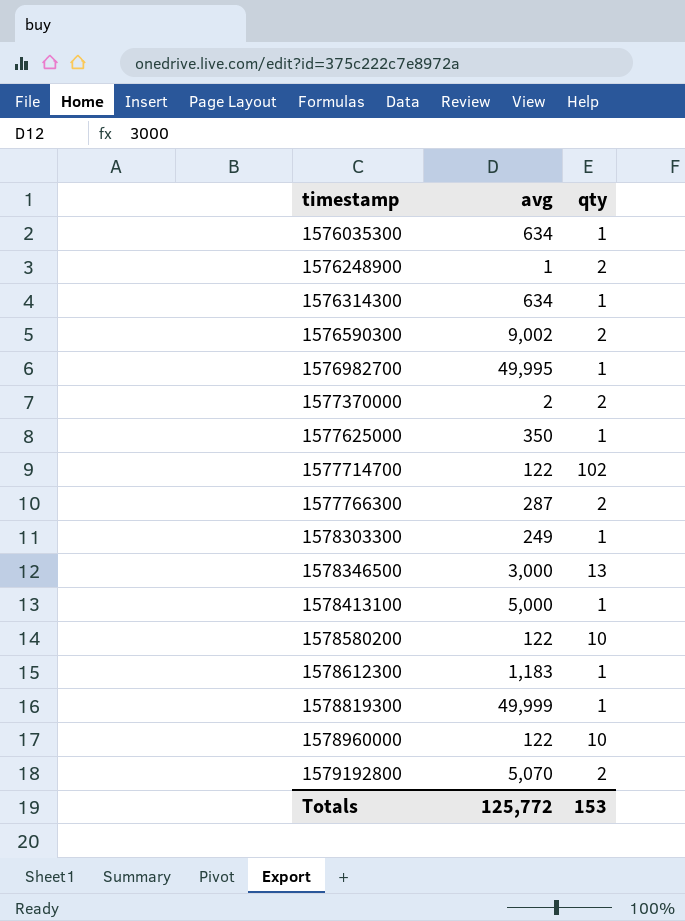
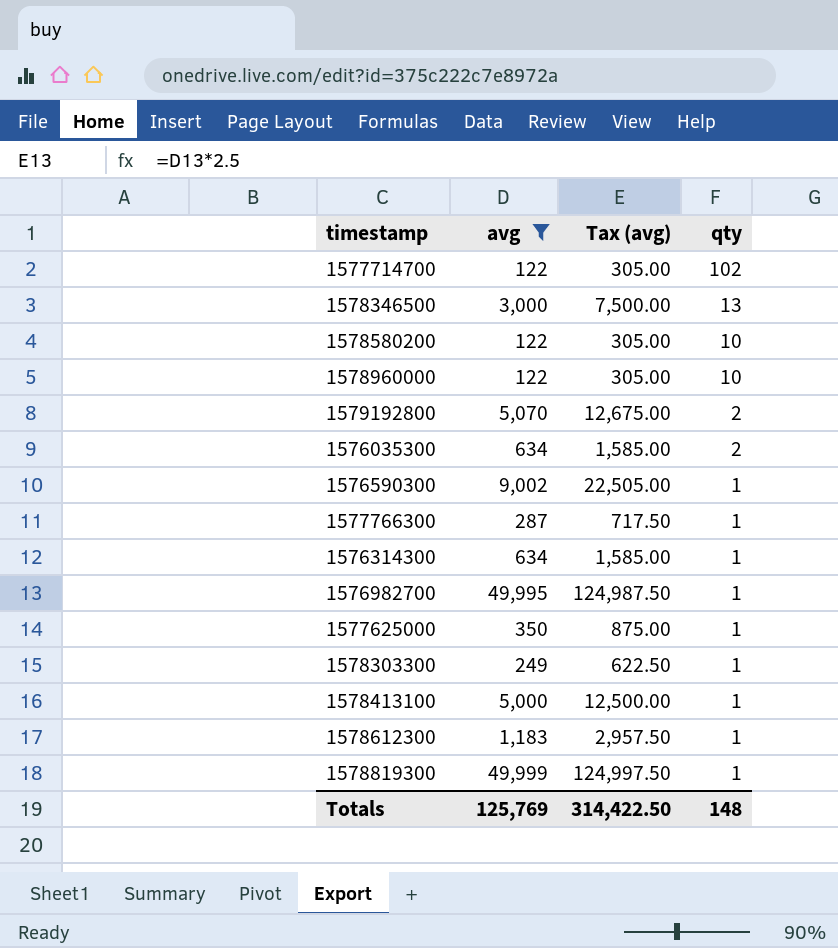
filter: none -> avg >= 122
row order: timestamp ascending -> qty descending
column Tax (avg) | formula: none -> [avg] * 2.5
1576035300 | qty: 1 -> 2
1576590300 | qty: 2 -> 1
1577766300 | qty: 2 -> 1
Totals | avg: 125,772 -> 125,769
Totals | qty: 153 -> 148

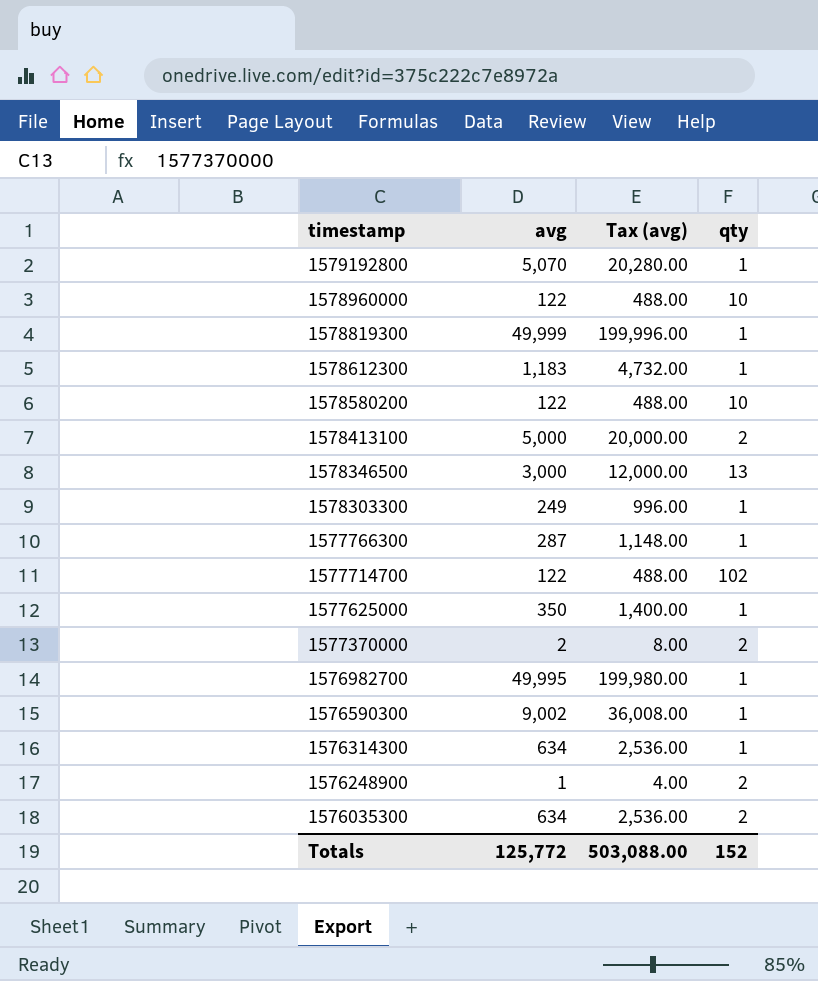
filter: avg >= 122 -> none
row order: qty descending -> timestamp descending
column Tax (avg) | formula: [avg] * 2.5 -> [avg] * 4
1579192800 | qty: 2 -> 1
1578413100 | qty: 1 -> 2
Totals | avg: 125,769 -> 125,772
Totals | Tax (avg): 314,422.50 -> 503,088.00
Totals | qty: 148 -> 152

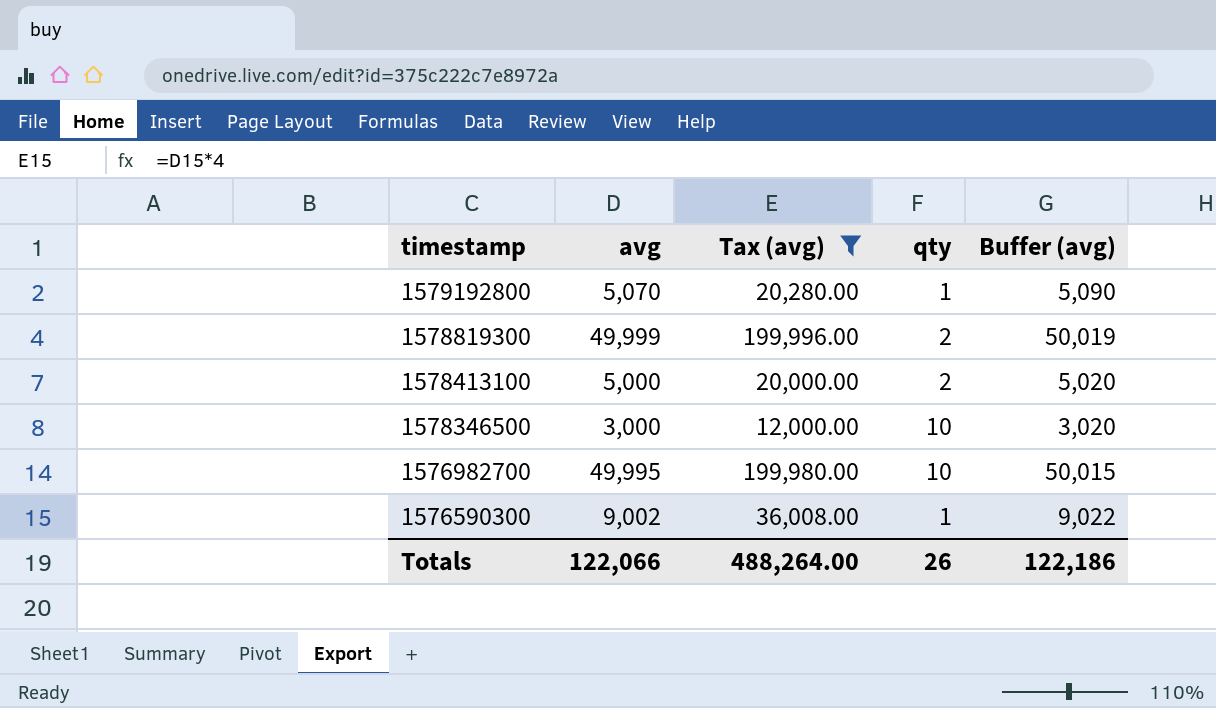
filter: none -> Tax (avg) >= 12,000.00
column Buffer (avg) | formula: none -> [avg] + 20
1578819300 | qty: 1 -> 2
1578346500 | qty: 13 -> 10
1576982700 | qty: 1 -> 10
Totals | avg: 125,772 -> 122,066
Totals | Tax (avg): 503,088.00 -> 488,264.00
Totals | qty: 152 -> 26

